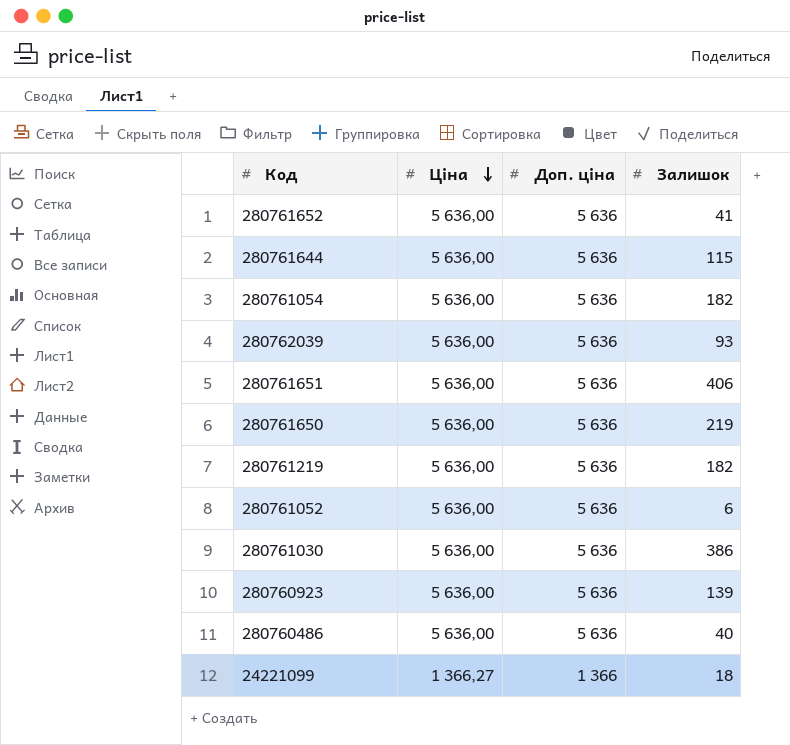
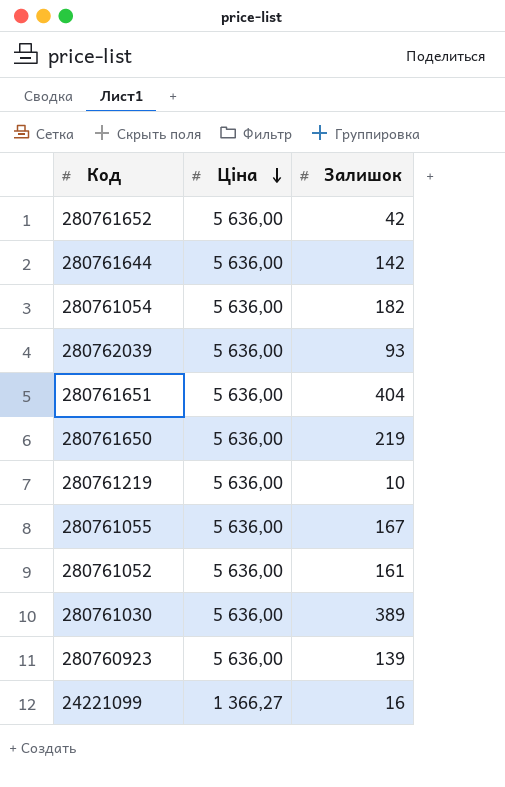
column Доп. ціна | position: 3 -> none
row 280760486: 5 636,00 | 5 636 | 40 -> none
280761652 | Залишок: 41 -> 42
280761644 | Залишок: 115 -> 142
280761651 | Залишок: 406 -> 404
280761219 | Залишок: 182 -> 10
row 280761055: none -> 5 636,00 | 167
280761052 | Залишок: 6 -> 161
280761030 | Залишок: 386 -> 389
24221099 | Залишок: 18 -> 16

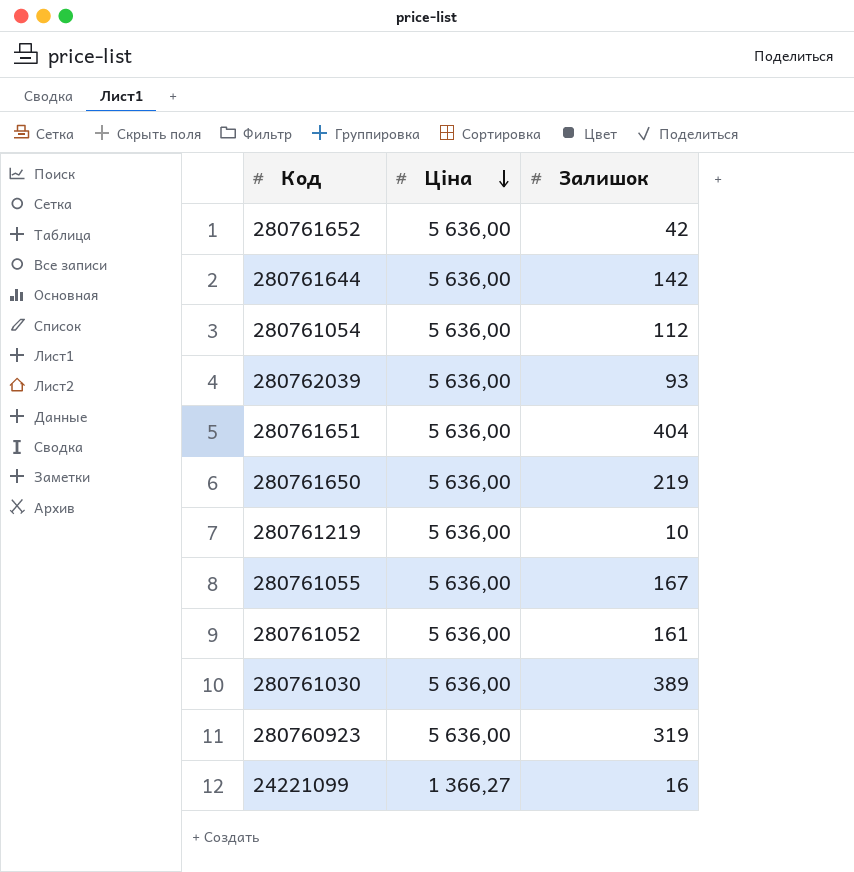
280761054 | Залишок: 182 -> 112
280760923 | Залишок: 139 -> 319

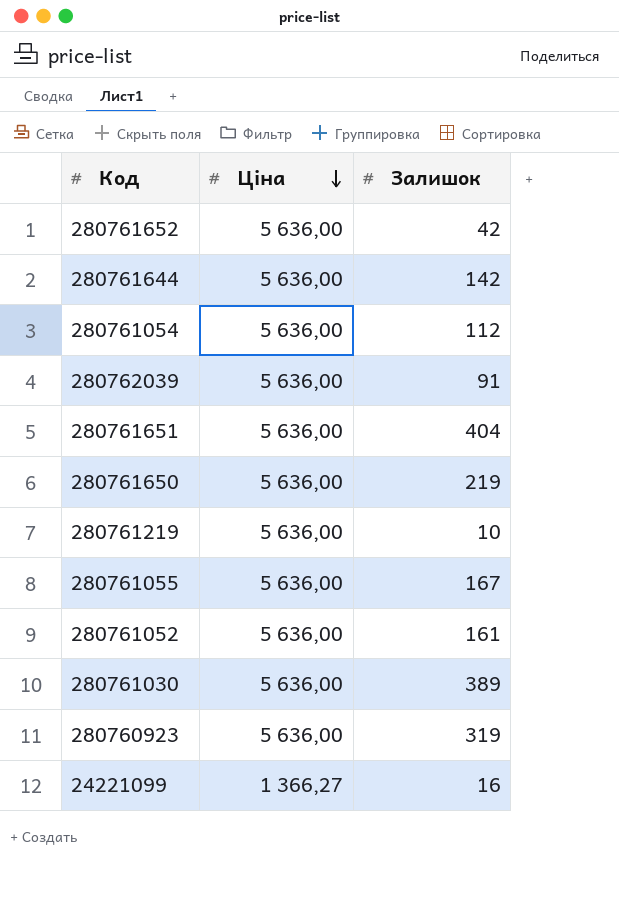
280762039 | Залишок: 93 -> 91

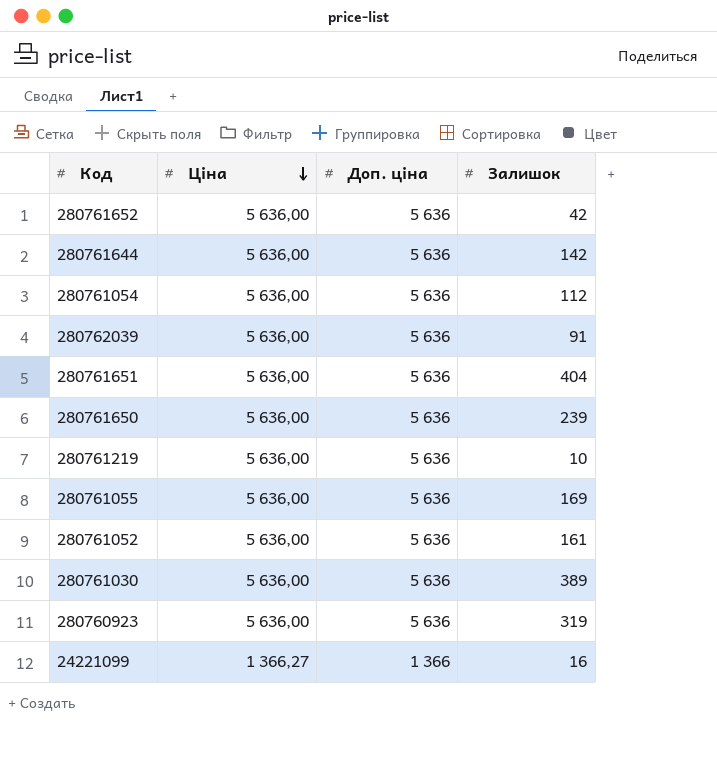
column Доп. ціна | position: none -> 3
280761650 | Залишок: 219 -> 239
280761055 | Залишок: 167 -> 169

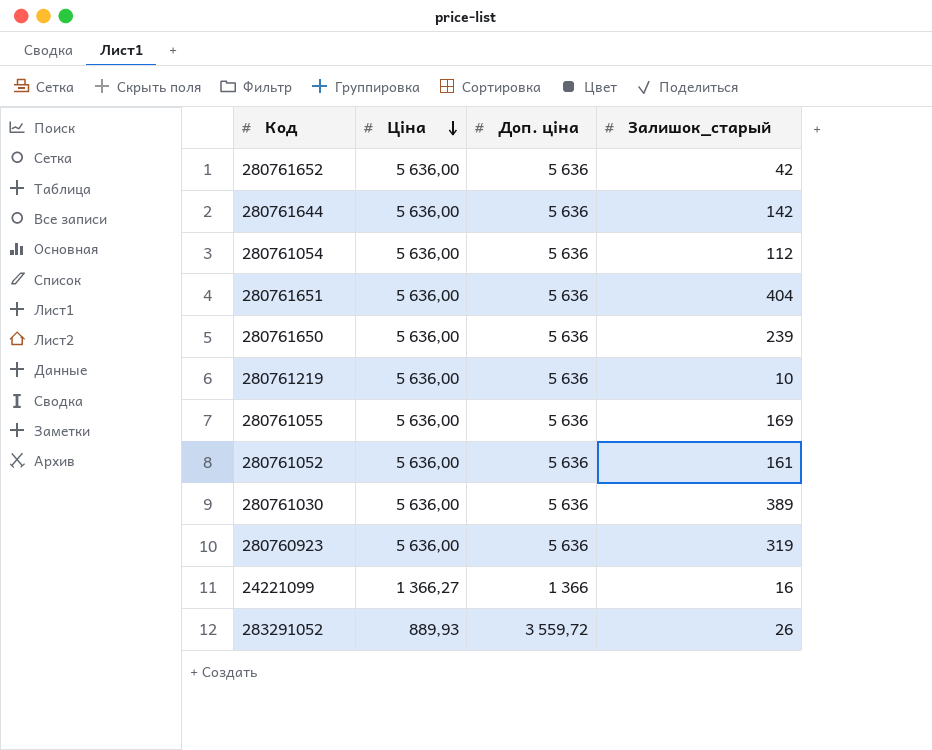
column name: Залишок -> Залишок_старый
row 280762039: 5 636,00 | 5 636 | 91 -> none
row 283291052: none -> 889,93 | 3 559,72 | 26

